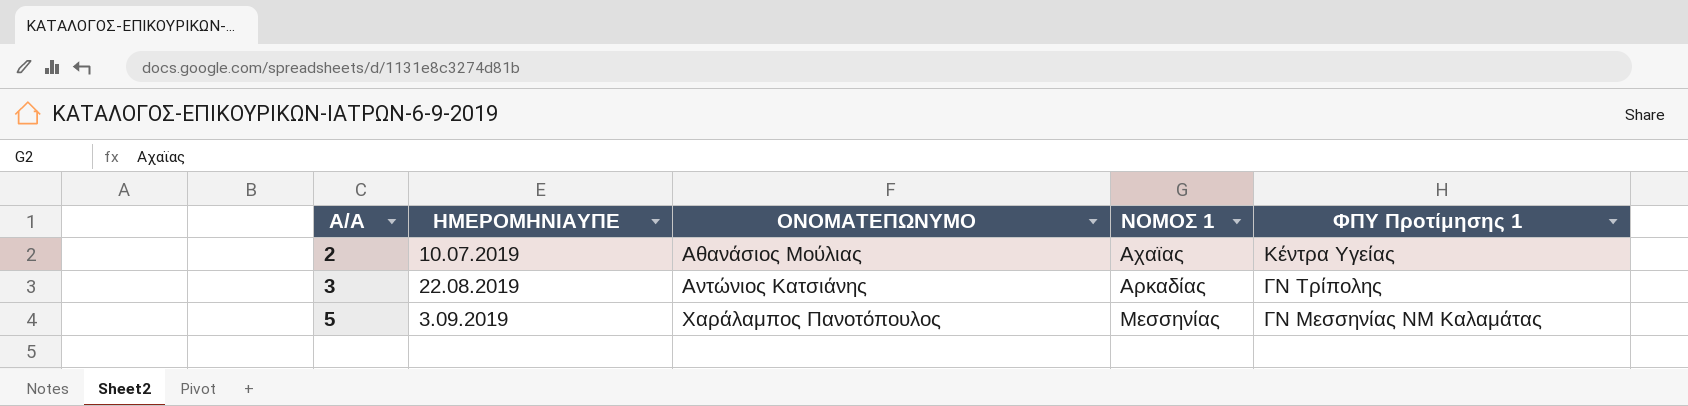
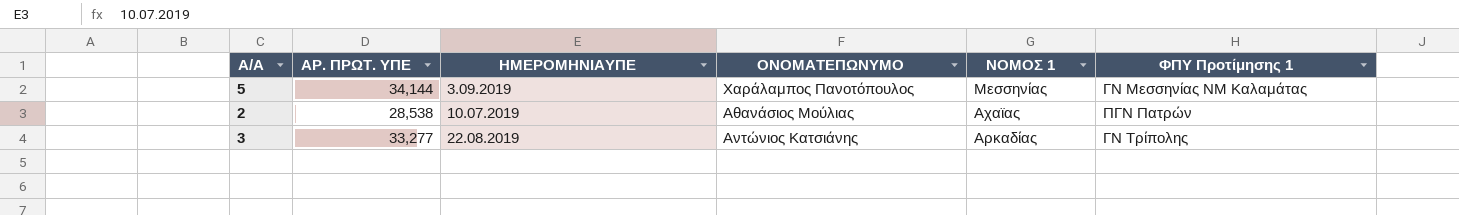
row order: Α/Α ascending -> ΝΟΜΟΣ 1 descending
column ΑΡ. ΠΡΩΤ. ΥΠΕ | position: none -> 2
2 | ΦΠΥ Προτίμησης 1: Κέντρα Υγείας -> ΠΓΝ Πατρών

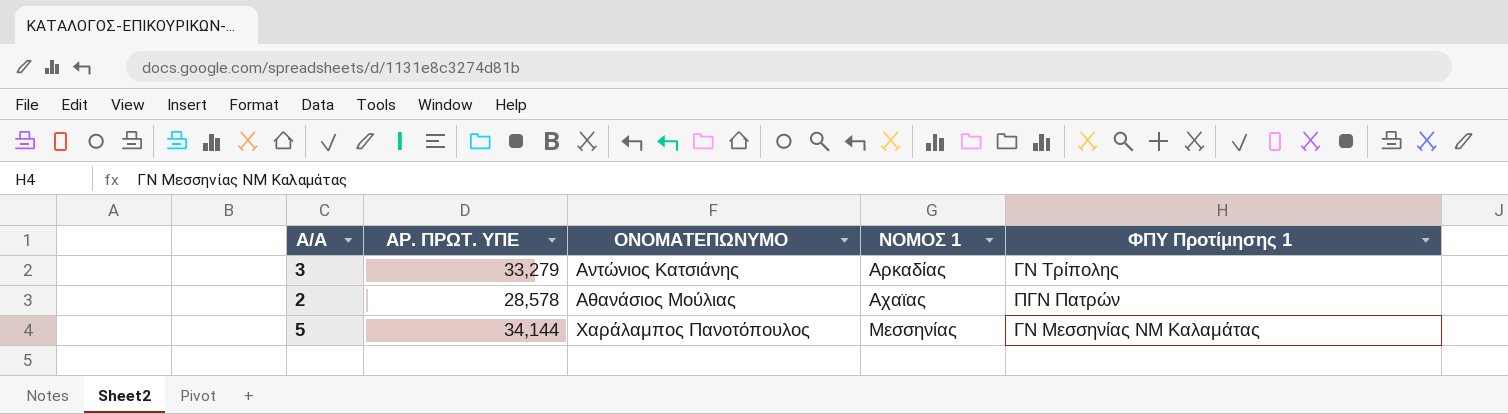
row order: ΝΟΜΟΣ 1 descending -> ΝΟΜΟΣ 1 ascending
column ΗΜΕΡΟΜΗΝΙΑΥΠΕ | position: 3 -> none
3 | ΑΡ. ΠΡΩΤ. ΥΠΕ: 33,277 -> 33,279
2 | ΑΡ. ΠΡΩΤ. ΥΠΕ: 28,538 -> 28,578

